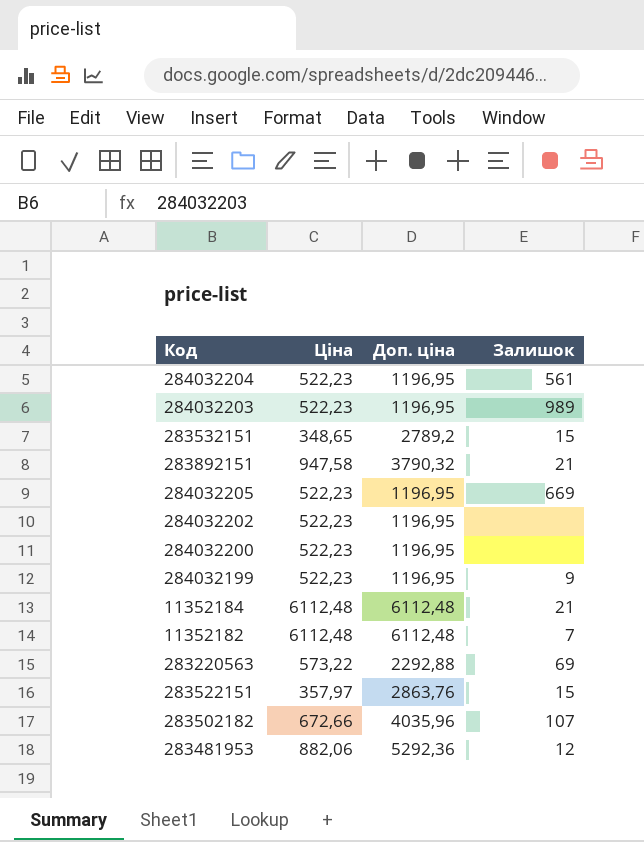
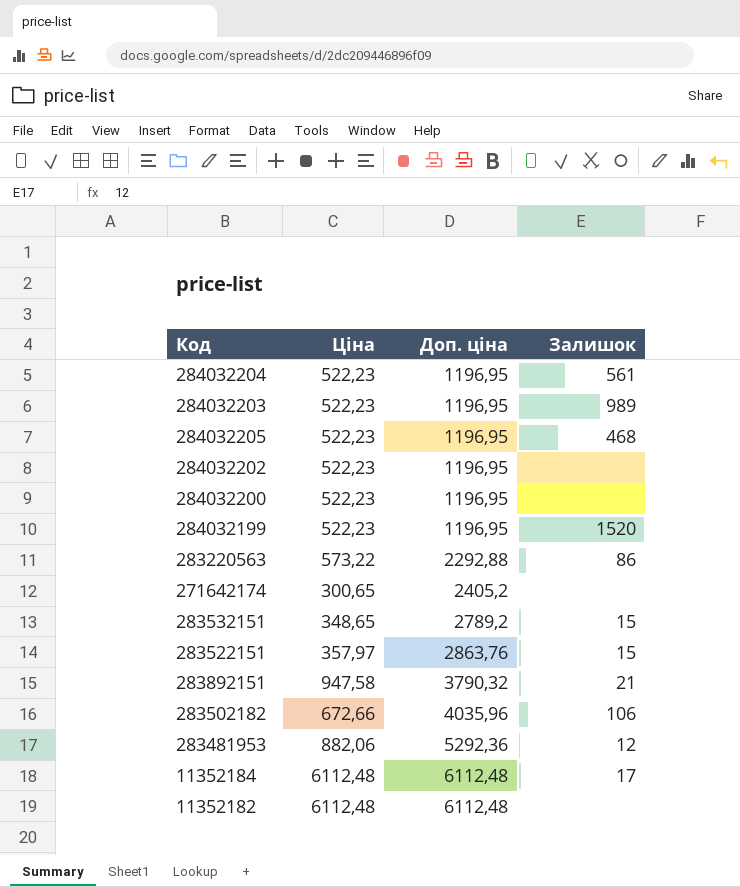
row order: none -> Доп. ціна ascending
284032205 | Залишок: 669 -> 468
284032199 | Залишок: 9 -> 1520
283220563 | Залишок: 69 -> 86
row 271642174: none -> 300,65 | 2405,2 | none
283502182 | Залишок: 107 -> 106
11352184 | Залишок: 21 -> 17
11352182 | Залишок: 7 -> none

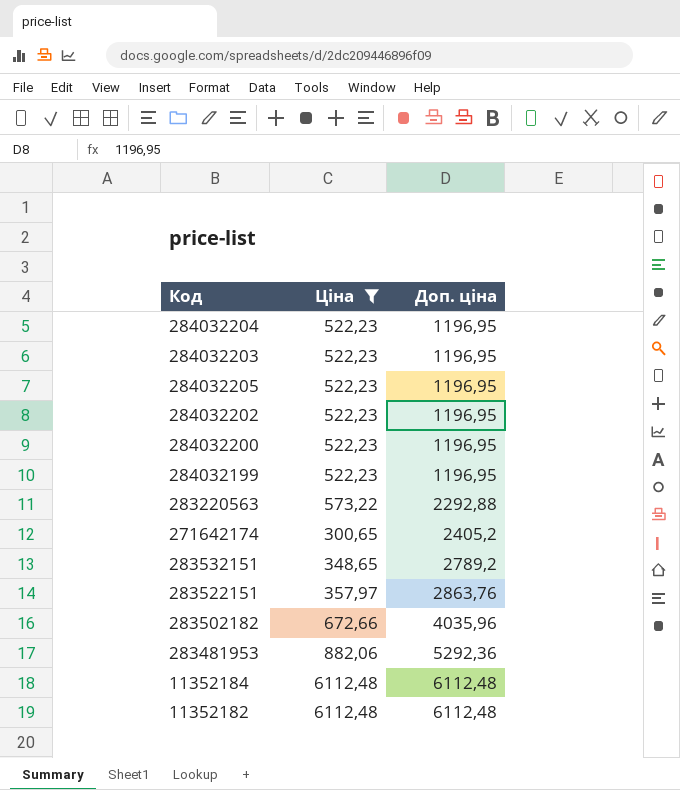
filter: none -> Ціна != 947,58
column Залишок | position: 4 -> none

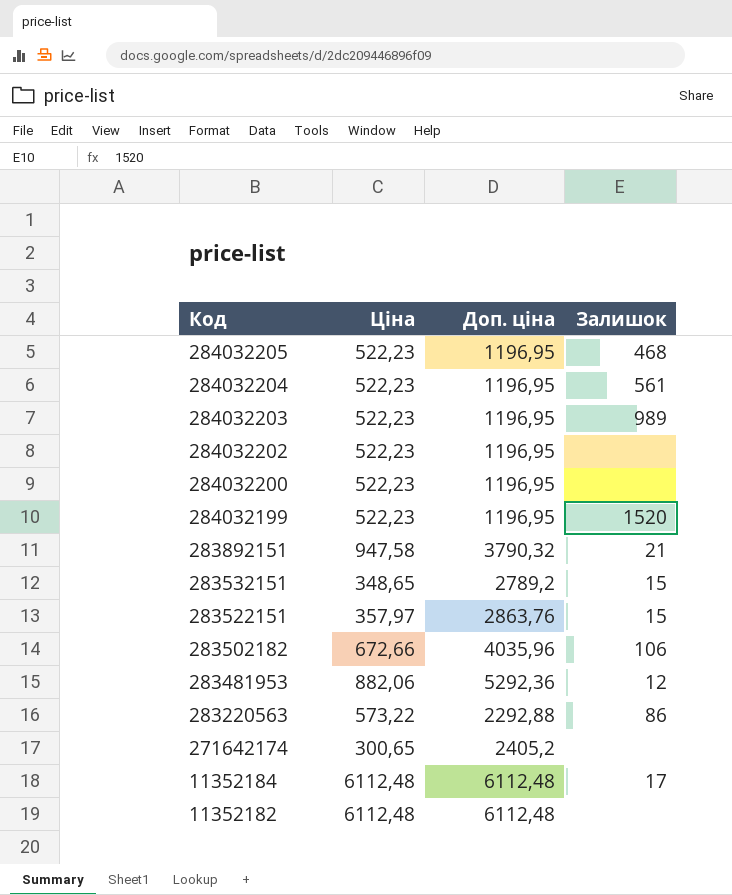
filter: Ціна != 947,58 -> none
row order: Доп. ціна ascending -> Код descending
column Залишок | position: none -> 4

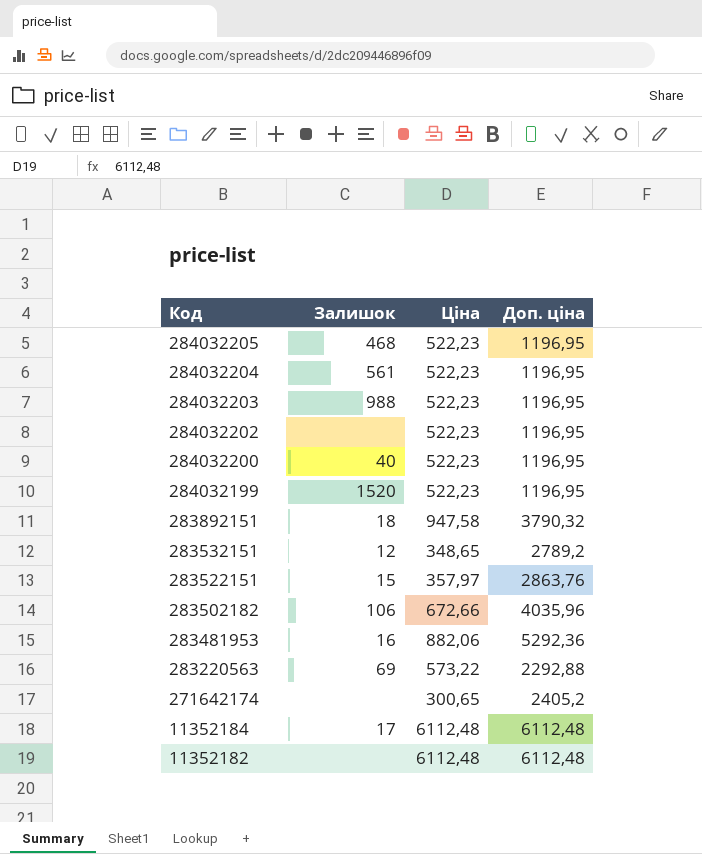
column Залишок | position: 4 -> 2
284032203 | Залишок: 989 -> 988
284032200 | Залишок: none -> 40
283892151 | Залишок: 21 -> 18
283532151 | Залишок: 15 -> 12
283481953 | Залишок: 12 -> 16
283220563 | Залишок: 86 -> 69

